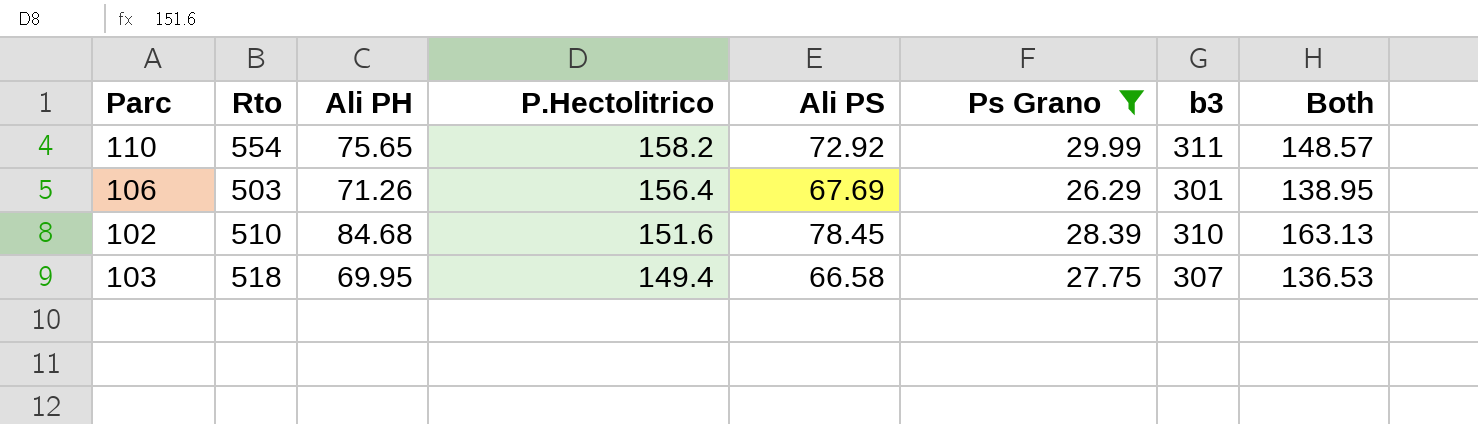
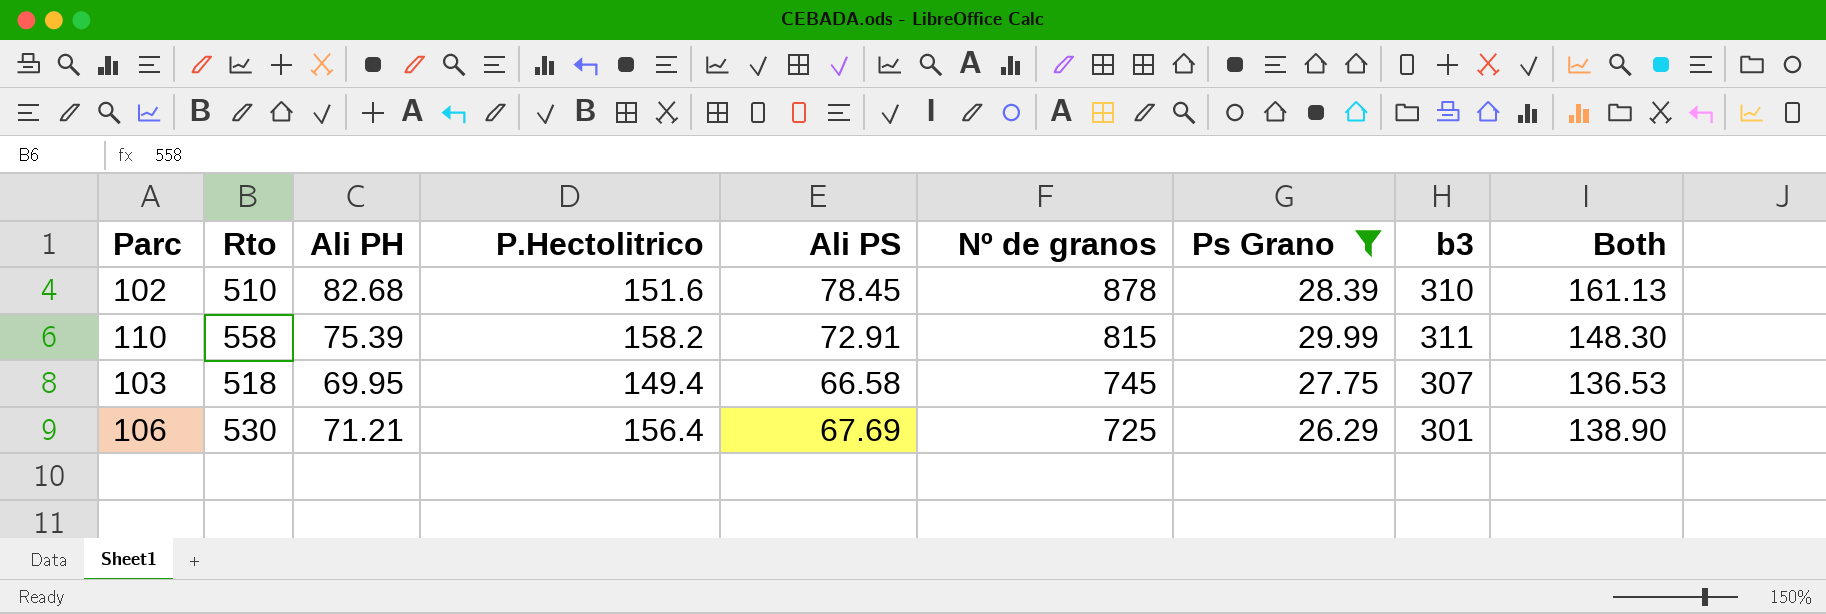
row order: P.Hectolitrico descending -> Nº de granos descending
column Nº de granos | position: none -> 6
102 | Ali PH: 84.68 -> 82.68
102 | Both: 163.13 -> 161.13
110 | Rto: 554 -> 558
110 | Ali PH: 75.65 -> 75.39
110 | Ali PS: 72.92 -> 72.91
110 | Both: 148.57 -> 148.30
106 | Rto: 503 -> 530
106 | Ali PH: 71.26 -> 71.21
106 | Both: 138.95 -> 138.90

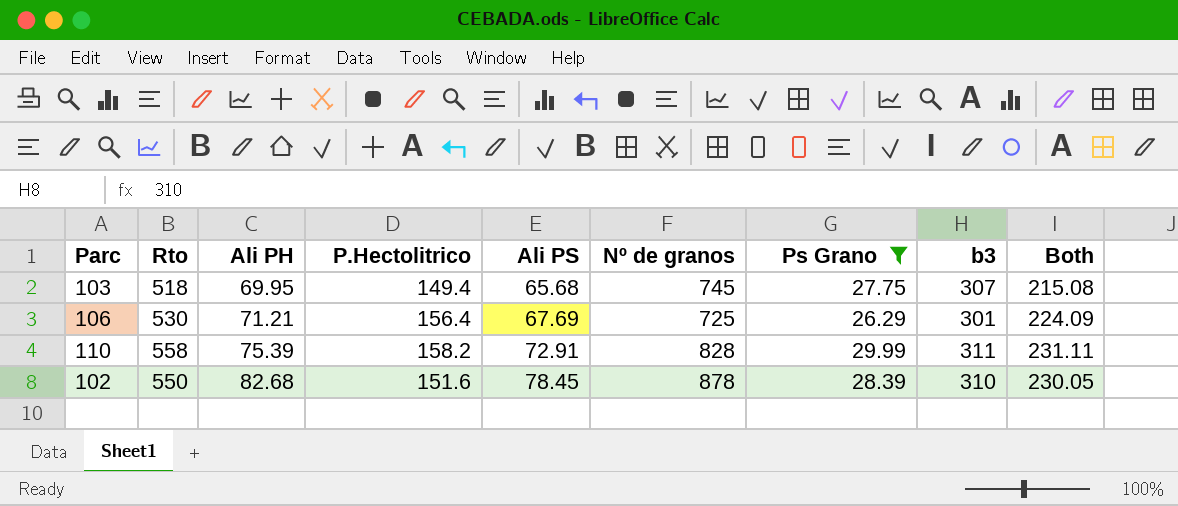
row order: Nº de granos descending -> Ali PH ascending
column Both | formula: [Ali PH] + [Ali PS] -> [P.Hectolitrico] + [Ali PS]
103 | Ali PS: 66.58 -> 65.68
110 | Nº de granos: 815 -> 828
102 | Rto: 510 -> 550

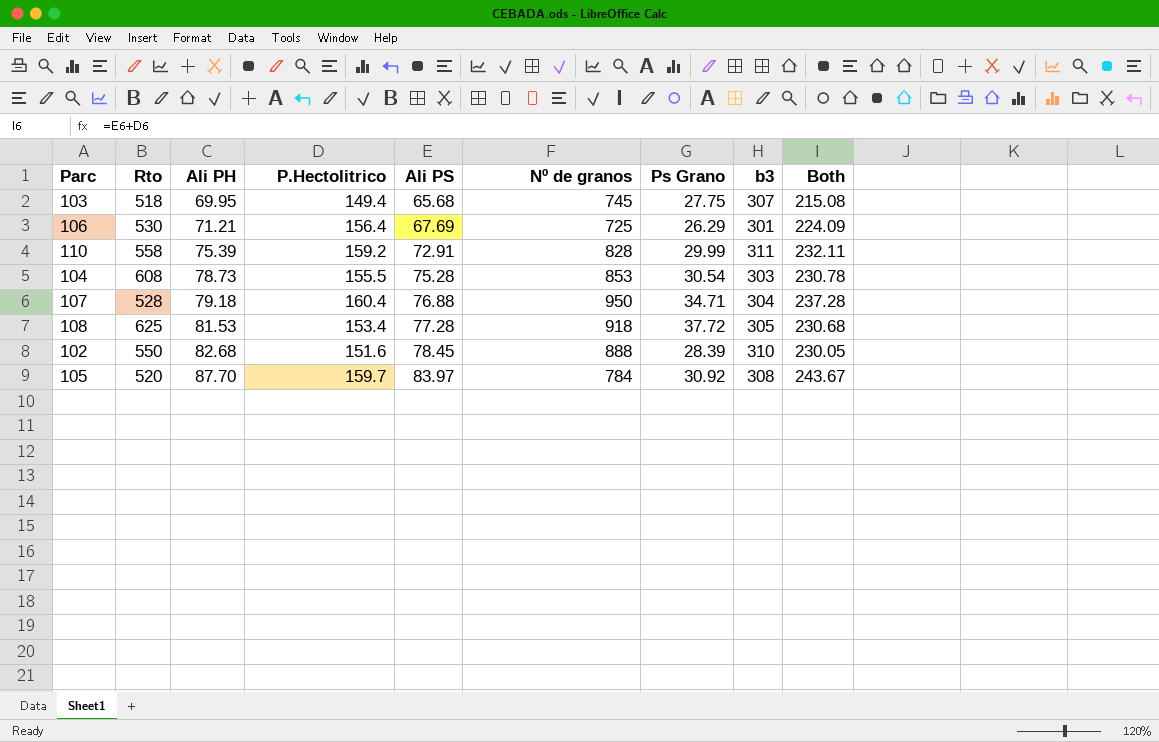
filter: Ps Grano <= 29.99 -> none
110 | P.Hectolitrico: 158.2 -> 159.2
110 | Both: 231.11 -> 232.11
102 | Nº de granos: 878 -> 888

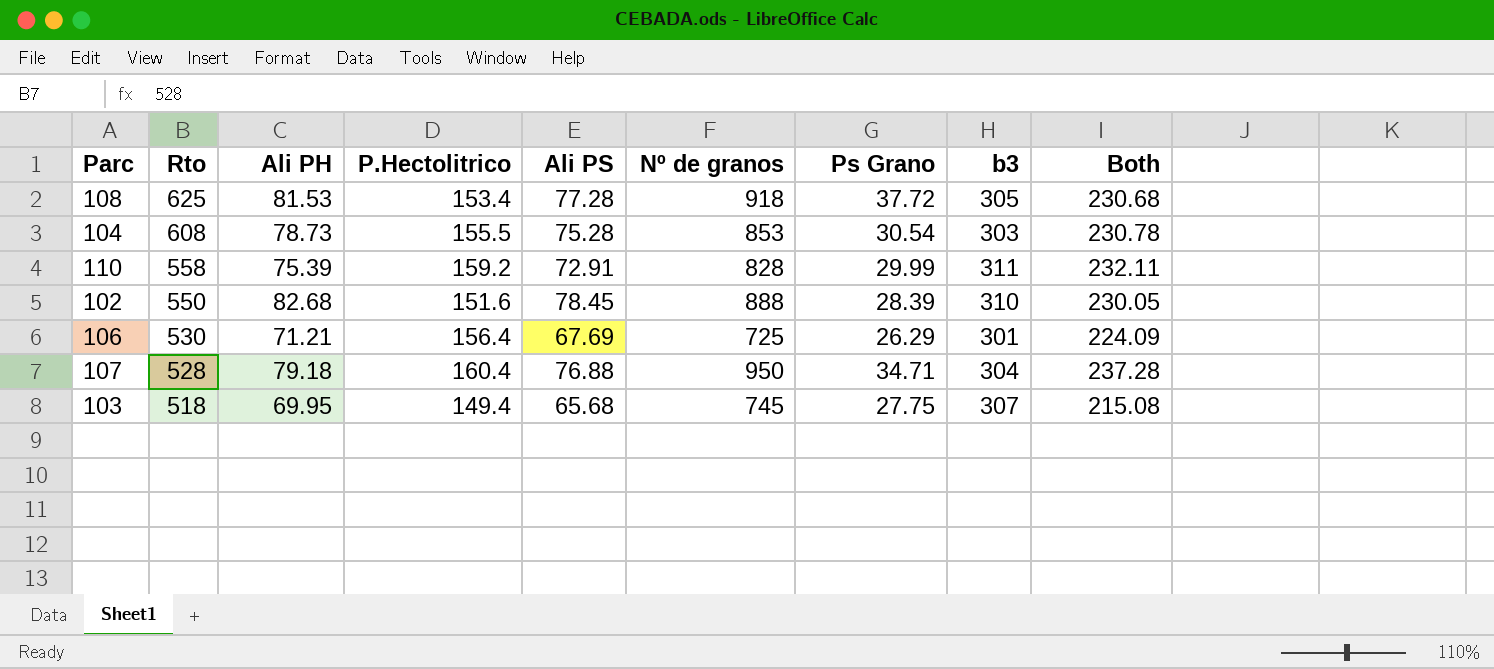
row order: Ali PH ascending -> Rto descending
row 105: 520 | 87.70 | 159.7 | 83.97 | 784 | 30.92 | 308 | 243.67 -> none

